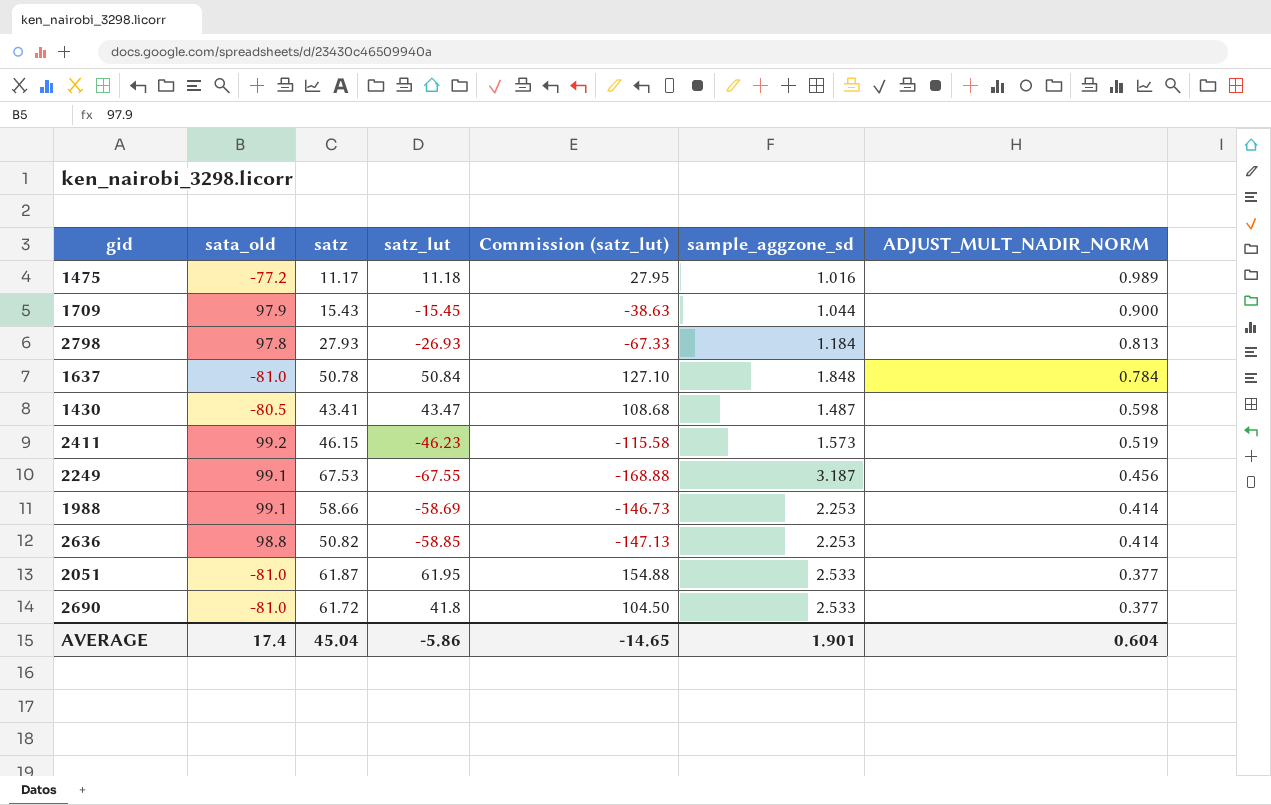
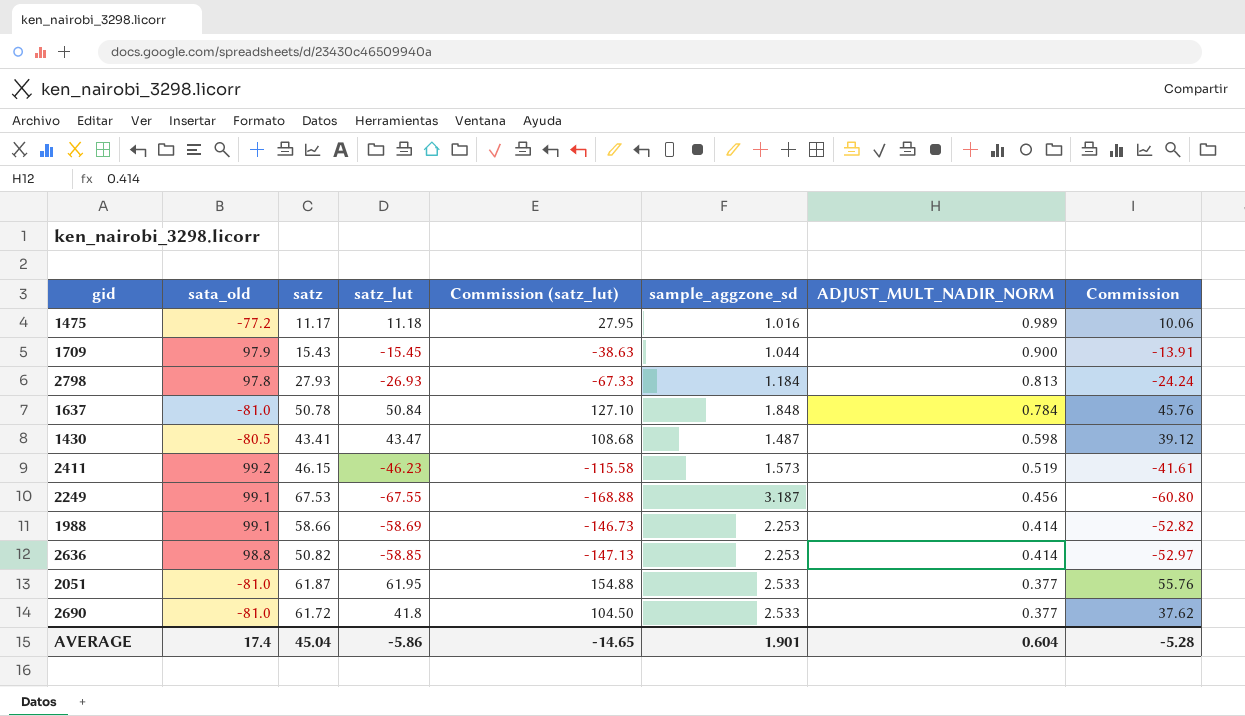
column Commission | formula: none -> [satz_lut] * 0.9

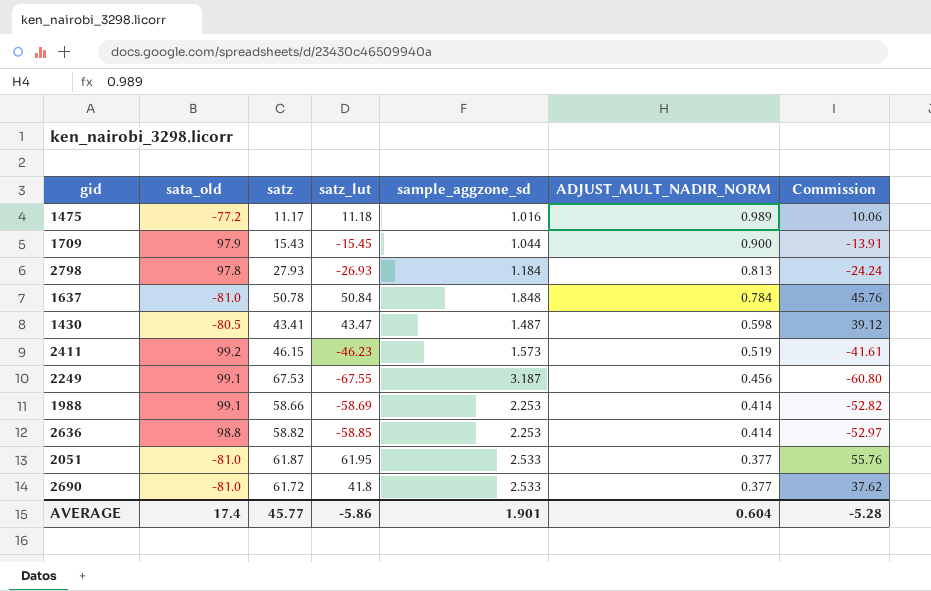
column Commission (satz_lut) | formula: [satz_lut] * 2.5 -> none
2636 | satz: 50.82 -> 58.82
AVERAGE | satz: 45.04 -> 45.77

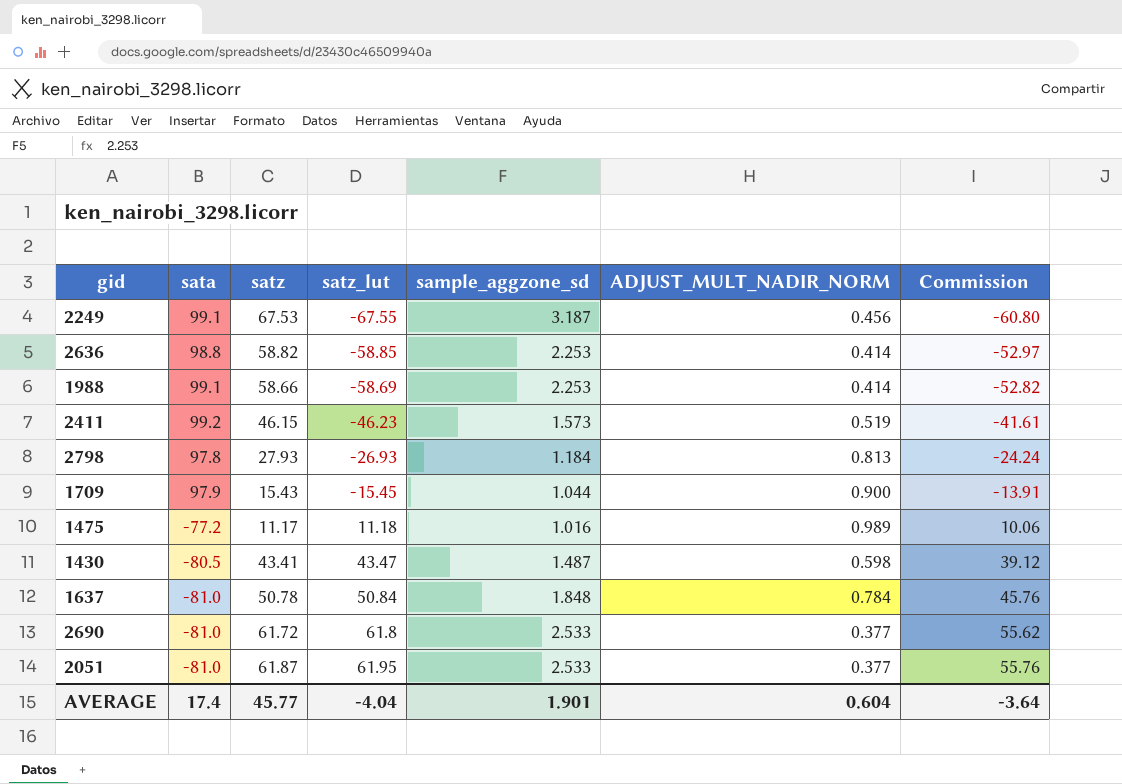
row order: ADJUST_MULT_NADIR_NORM descending -> satz_lut ascending
column name: sata_old -> sata
2690 | satz_lut: 41.8 -> 61.8
2690 | Commission: 37.62 -> 55.62
AVERAGE | satz_lut: -5.86 -> -4.04
AVERAGE | Commission: -5.28 -> -3.64

